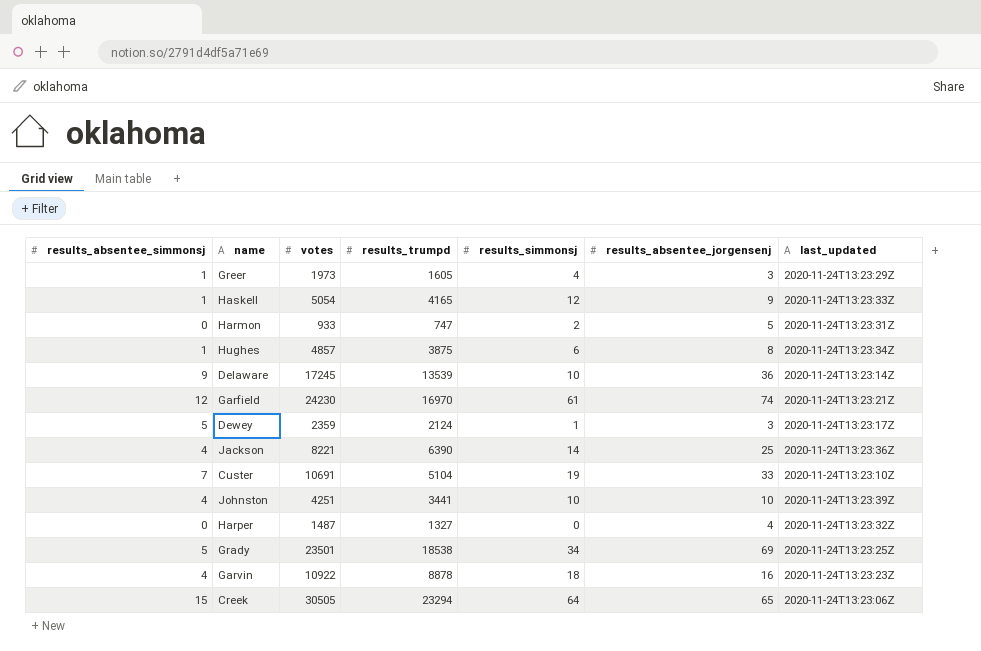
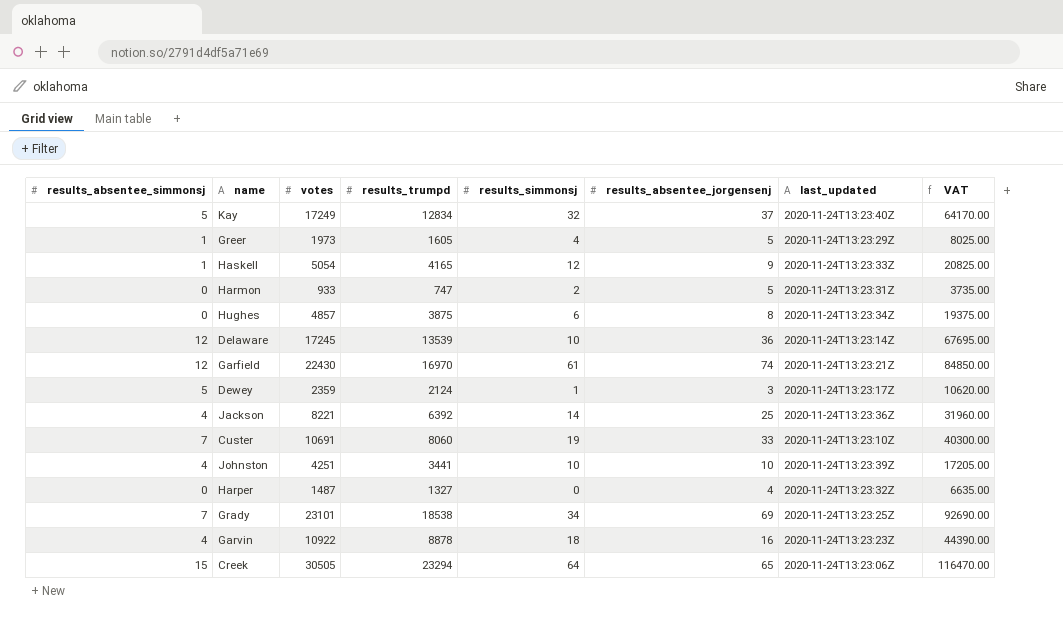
column VAT | formula: none -> [results_trumpd] * 5
row Kay: none -> 5 | 17249 | 12834 | 32 | 37 | 2020-11-24T13:23:40Z | 64170.00
Greer | results_absentee_jorgensenj: 3 -> 5
Hughes | results_absentee_simmonsj: 1 -> 0
Delaware | results_absentee_simmonsj: 9 -> 12
Garfield | votes: 24230 -> 22430
Jackson | results_trumpd: 6390 -> 6392
Custer | results_trumpd: 5104 -> 8060
Grady | results_absentee_simmonsj: 5 -> 7
Grady | votes: 23501 -> 23101

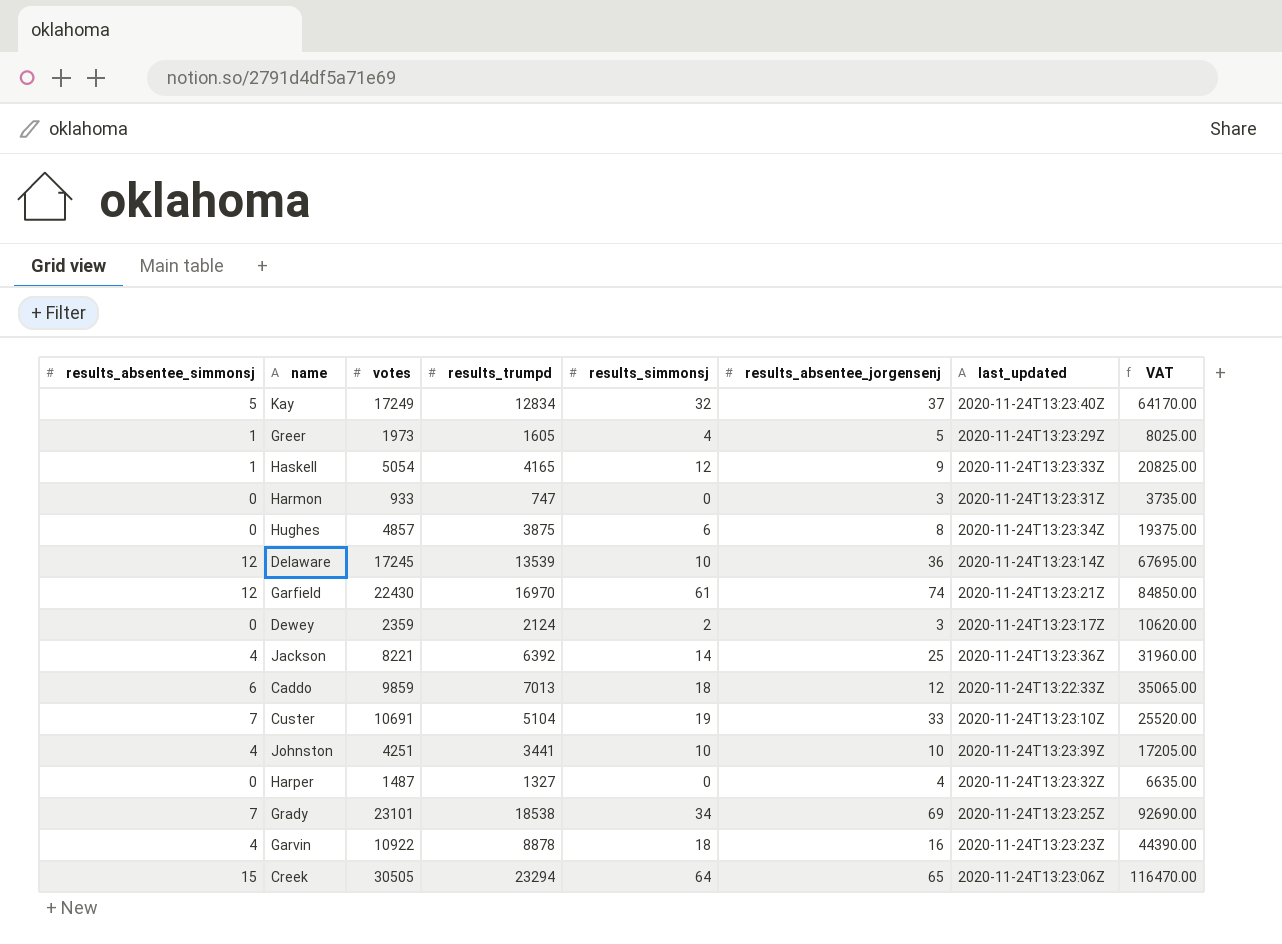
Harmon | results_simmonsj: 2 -> 0
Harmon | results_absentee_jorgensenj: 5 -> 3
Dewey | results_absentee_simmonsj: 5 -> 0
Dewey | results_simmonsj: 1 -> 2
row Caddo: none -> 6 | 9859 | 7013 | 18 | 12 | 2020-11-24T13:22:33Z | 35065.00
Custer | results_trumpd: 8060 -> 5104
Custer | VAT: 40300.00 -> 25520.00

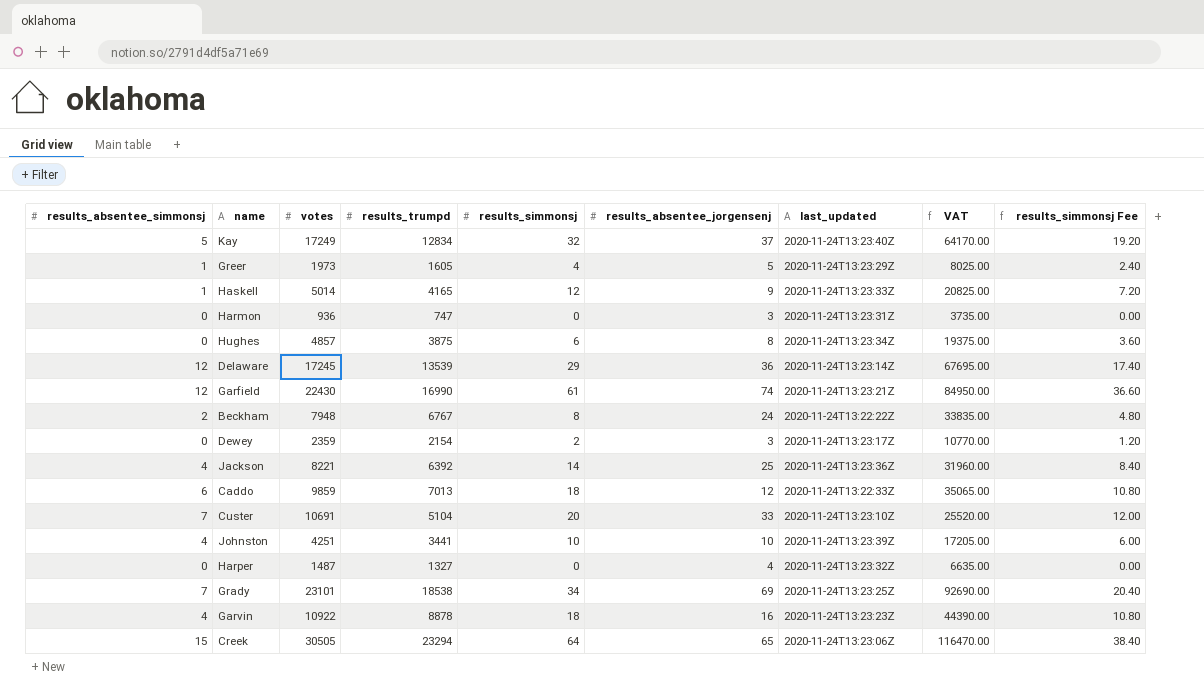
column results_simmonsj Fee | formula: none -> [results_simmonsj] * 0.6
Haskell | votes: 5054 -> 5014
Harmon | votes: 933 -> 936
Delaware | results_simmonsj: 10 -> 29
Garfield | results_trumpd: 16970 -> 16990
Garfield | VAT: 84850.00 -> 84950.00
row Beckham: none -> 2 | 7948 | 6767 | 8 | 24 | 2020-11-24T13:22:22Z | 33835.00 | 4.80
Dewey | results_trumpd: 2124 -> 2154
Dewey | VAT: 10620.00 -> 10770.00
Custer | results_simmonsj: 19 -> 20

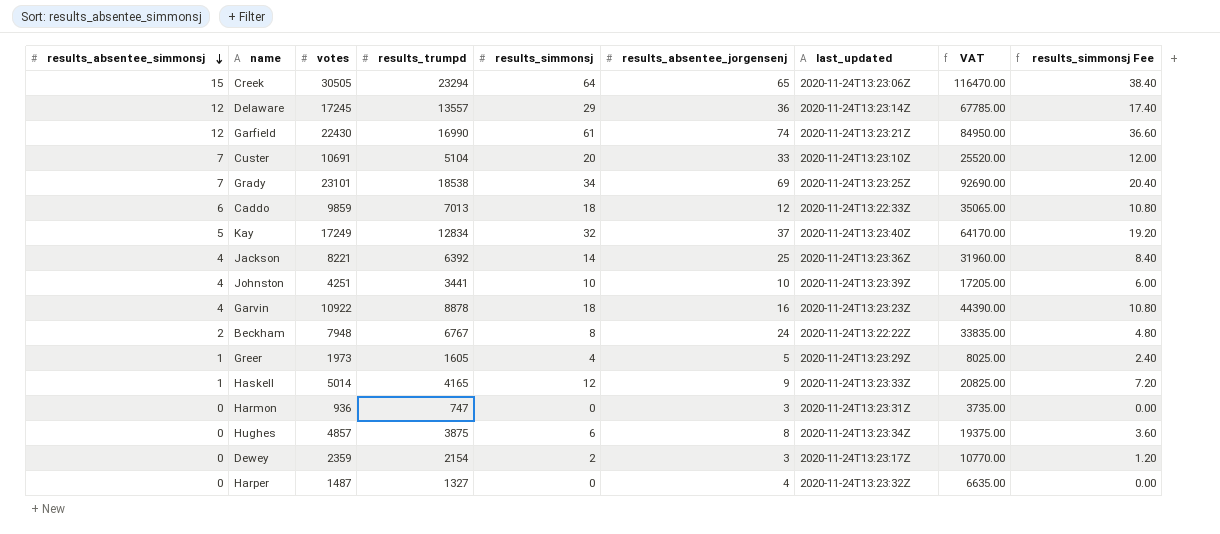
row order: none -> results_absentee_simmonsj descending
Delaware | results_trumpd: 13539 -> 13557
Delaware | VAT: 67695.00 -> 67785.00

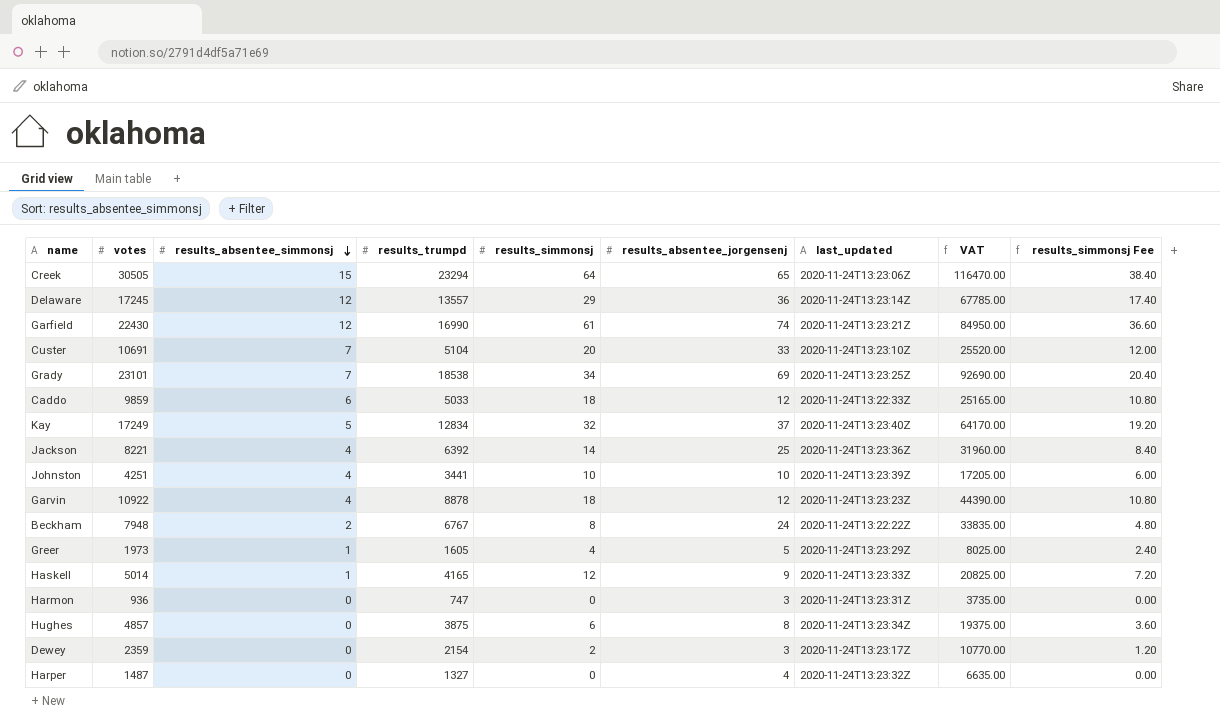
column results_absentee_simmonsj | position: 1 -> 3
Caddo | results_trumpd: 7013 -> 5033
Caddo | VAT: 35065.00 -> 25165.00
Garvin | results_absentee_jorgensenj: 16 -> 12

